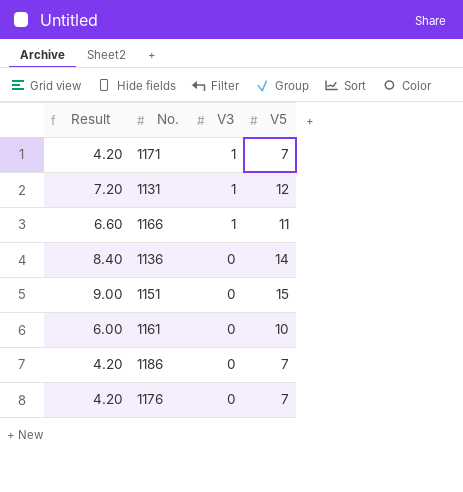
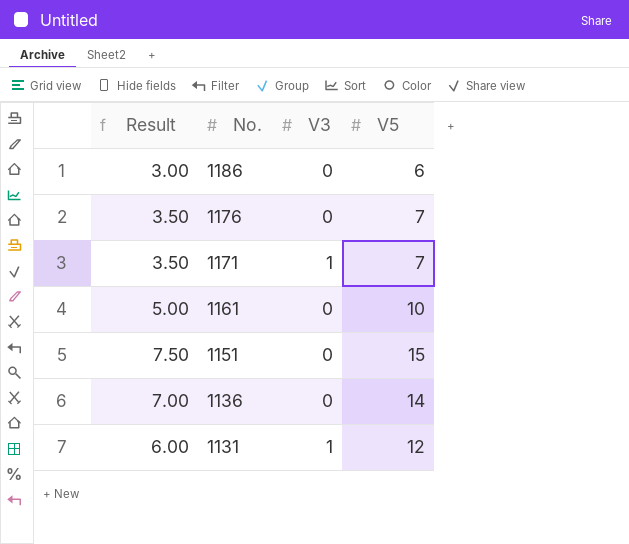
row order: V3 descending -> No. descending
column Result | formula: [V5] * 0.6 -> [V5] * 0.5
row 1166: 6.60 | 1 | 11 -> none
1186 | V5: 7 -> 6

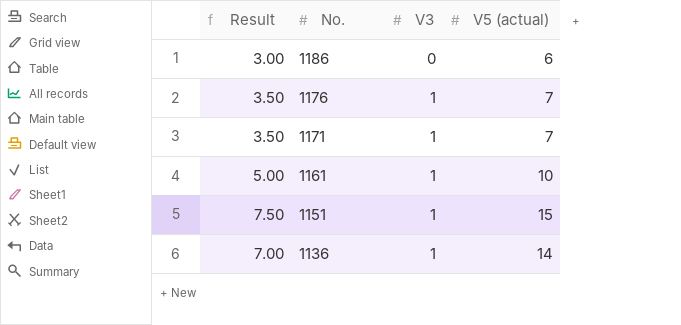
column name: V5 -> V5 (actual)
row 1131: 6.00 | 1 | 12 -> none
1176 | V3: 0 -> 1
1161 | V3: 0 -> 1
1151 | V3: 0 -> 1
1136 | V3: 0 -> 1

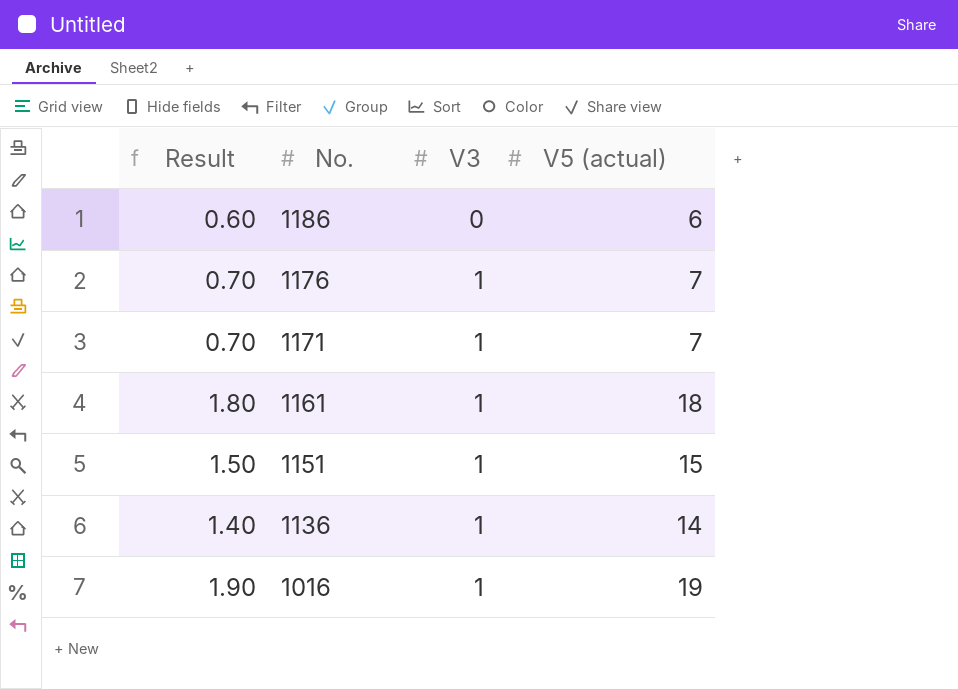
column Result | formula: [V5 (actual)] * 0.5 -> [V5 (actual)] * 0.1
1161 | V5 (actual): 10 -> 18
row 1016: none -> 1.90 | 1 | 19

